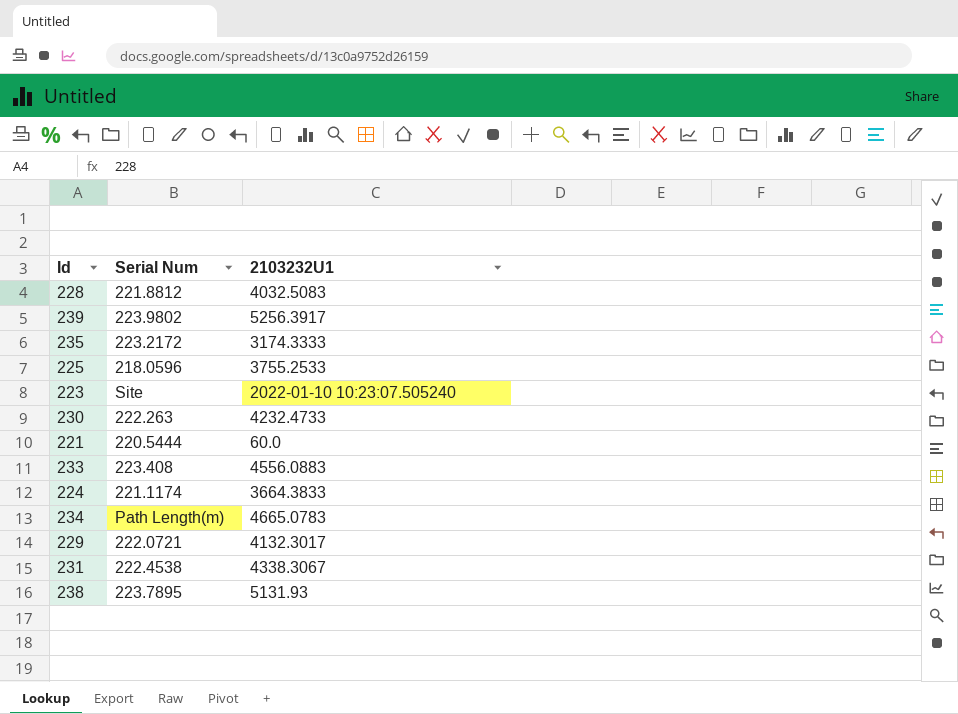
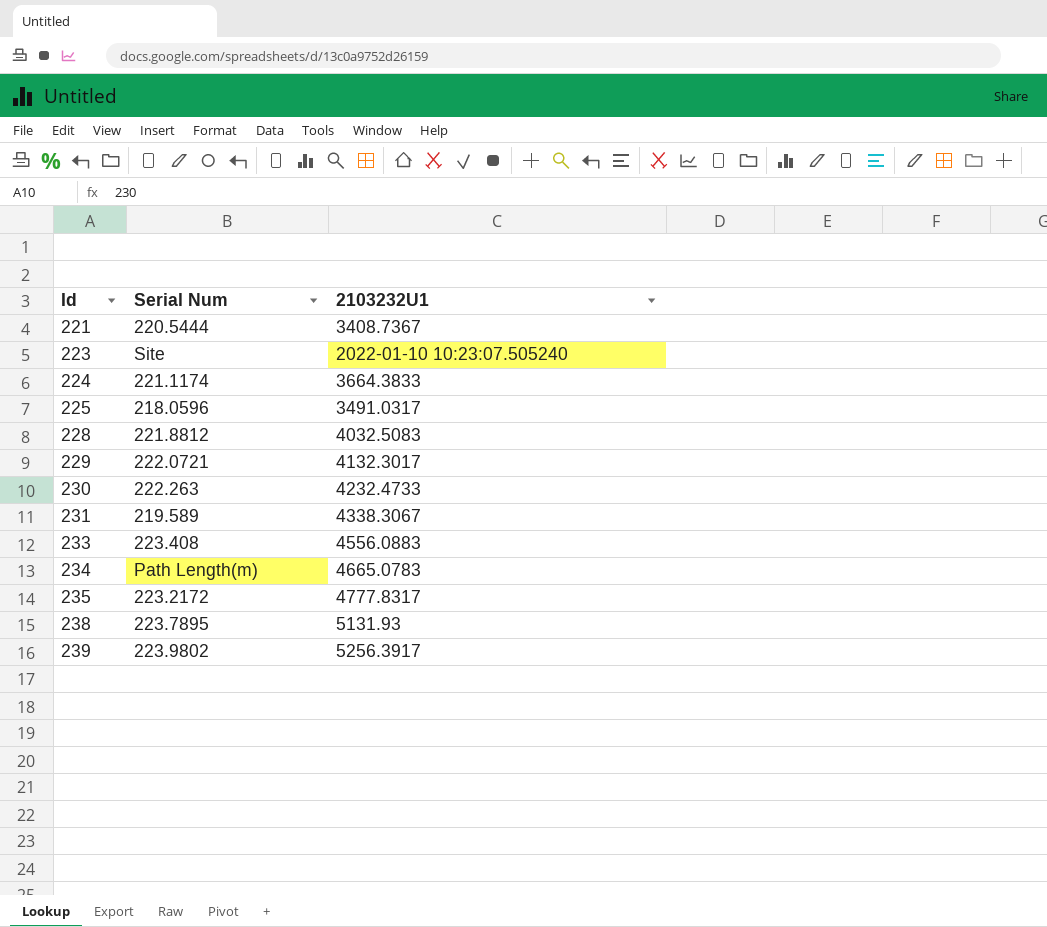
row order: none -> Id ascending
221 | 2103232U1: 60.0 -> 3408.7367
225 | 2103232U1: 3755.2533 -> 3491.0317
231 | Serial Num: 222.4538 -> 219.589
235 | 2103232U1: 3174.3333 -> 4777.8317

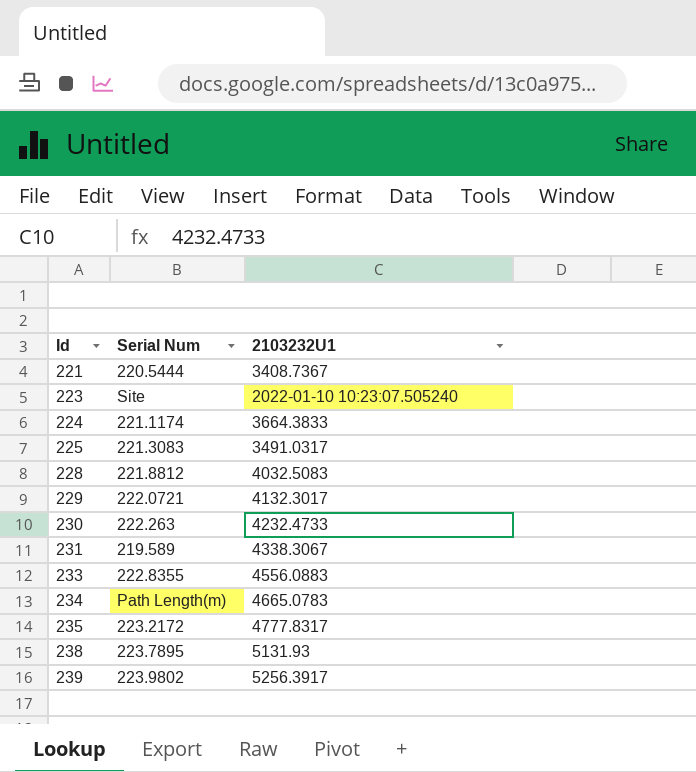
225 | Serial Num: 218.0596 -> 221.3083
233 | Serial Num: 223.408 -> 222.8355

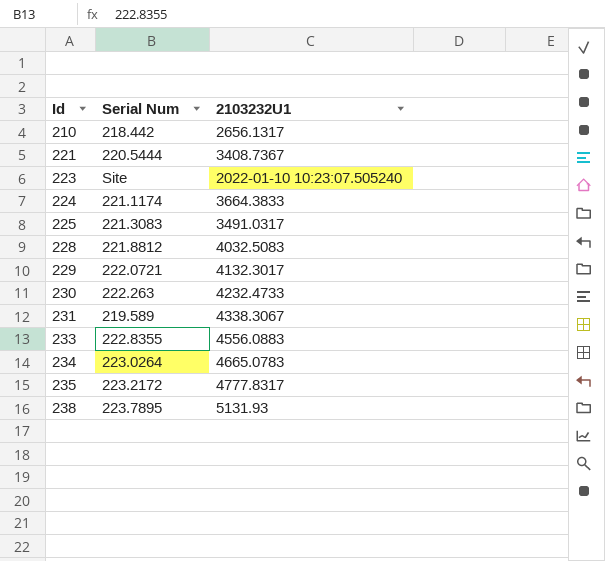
row 239: 223.9802 | 5256.3917 -> none
row 210: none -> 218.442 | 2656.1317
234 | Serial Num: Path Length(m) -> 223.0264

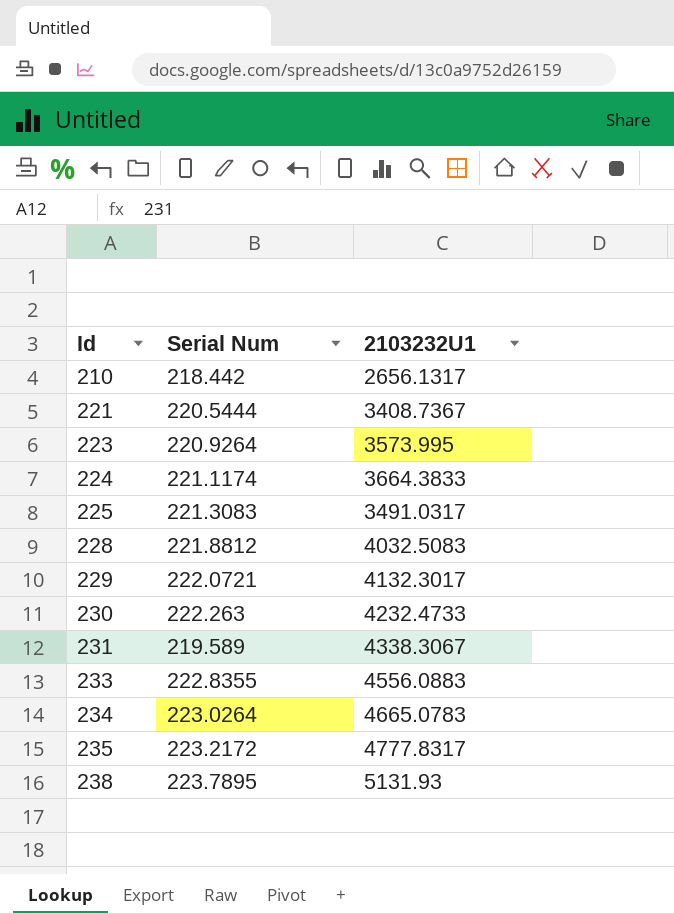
223 | Serial Num: Site -> 220.9264
223 | 2103232U1: 2022-01-10 10:23:07.505240 -> 3573.995

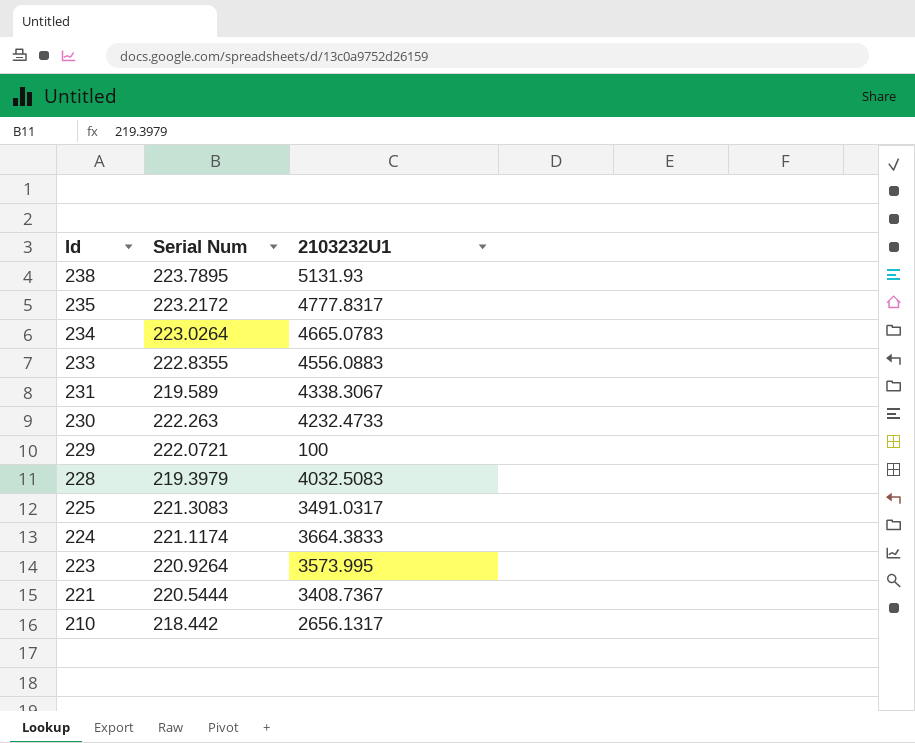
row order: Id ascending -> Id descending
229 | 2103232U1: 4132.3017 -> 100
228 | Serial Num: 221.8812 -> 219.3979

